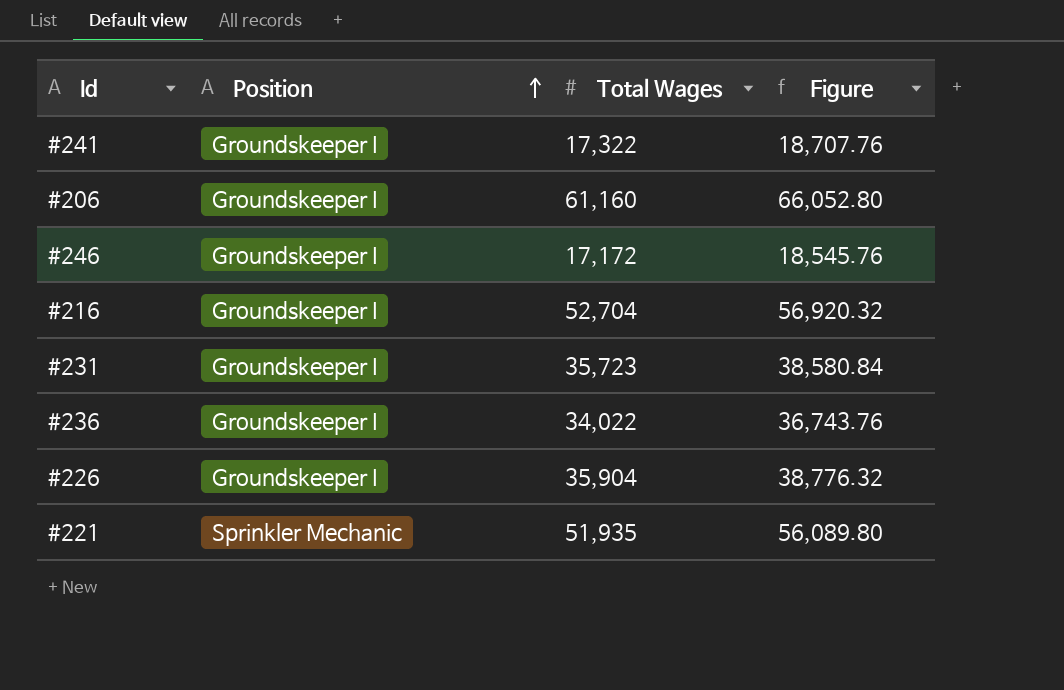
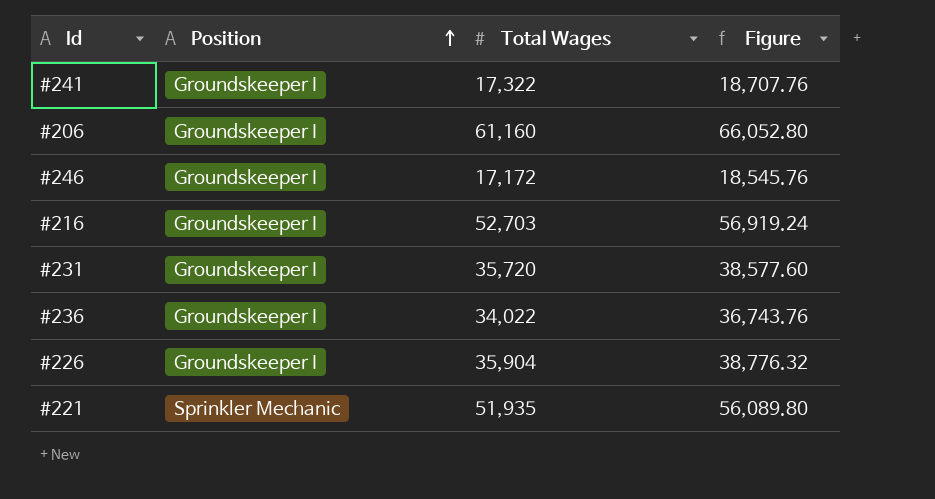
#216 | Total Wages: 52,704 -> 52,703
#216 | Figure: 56,920.32 -> 56,919.24
#231 | Total Wages: 35,723 -> 35,720
#231 | Figure: 38,580.84 -> 38,577.60

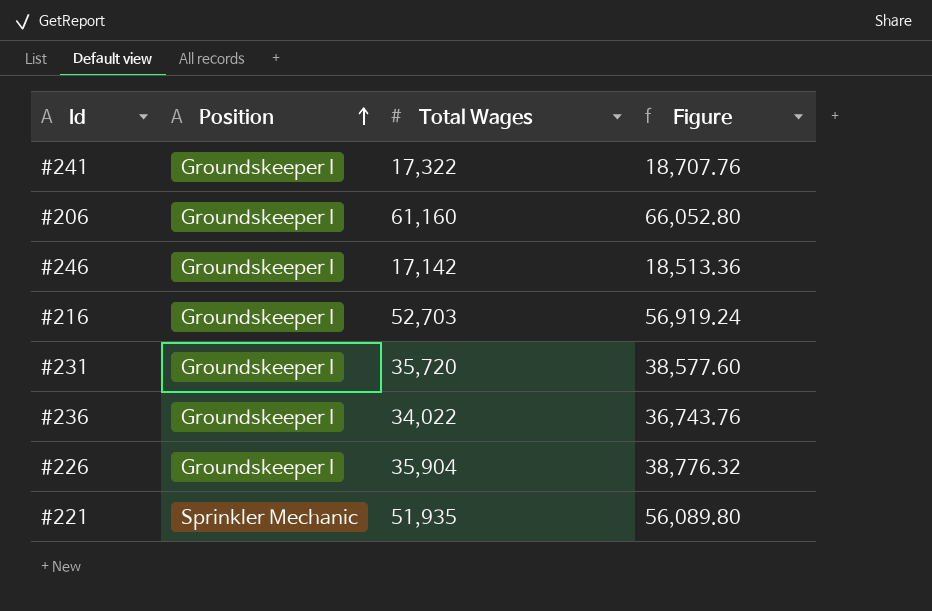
#246 | Total Wages: 17,172 -> 17,142
#246 | Figure: 18,545.76 -> 18,513.36

